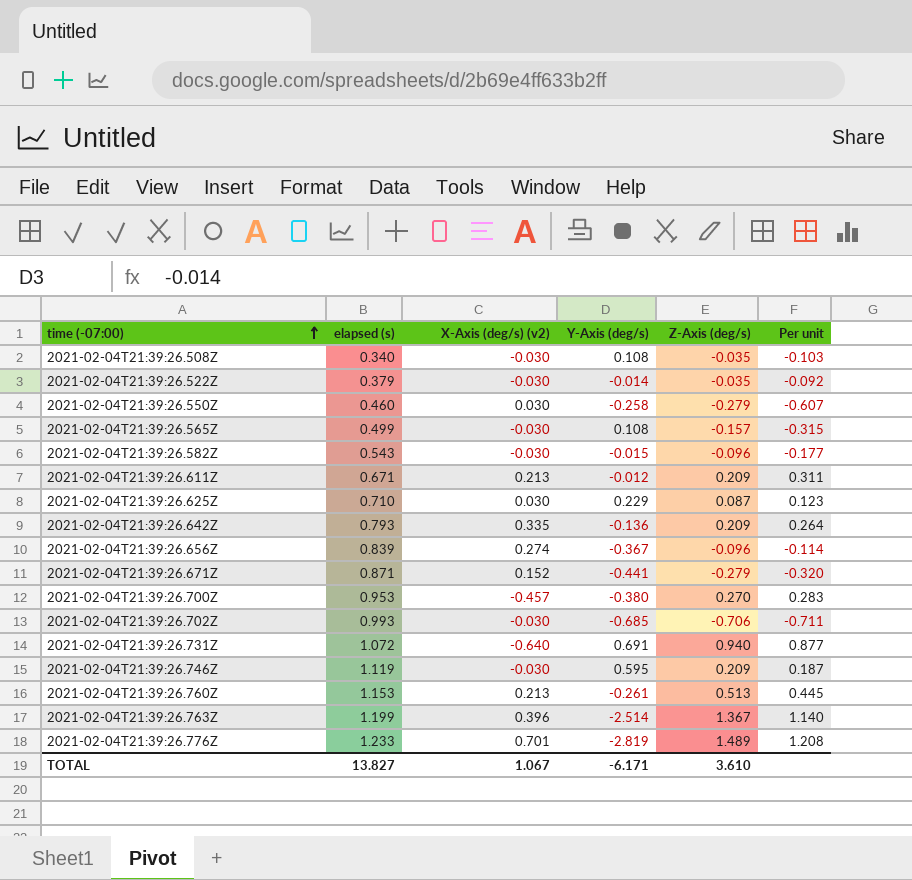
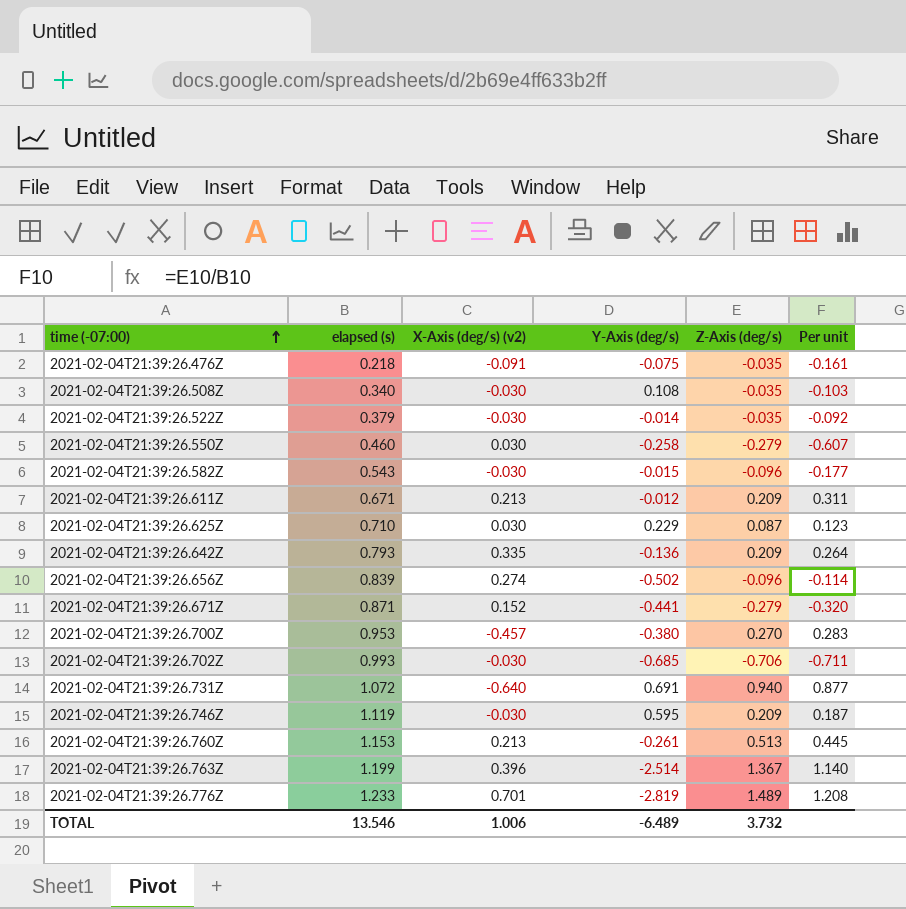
row 2021-02-04T21:39:26.565Z: 0.499 | -0.030 | 0.108 | -0.157 | -0.315 -> none
row 2021-02-04T21:39:26.476Z: none -> 0.218 | -0.091 | -0.075 | -0.035 | -0.161
2021-02-04T21:39:26.656Z | Y-Axis (deg/s): -0.367 -> -0.502
TOTAL | elapsed (s): 13.827 -> 13.546
TOTAL | X-Axis (deg/s) (v2): 1.067 -> 1.006
TOTAL | Y-Axis (deg/s): -6.171 -> -6.489
TOTAL | Z-Axis (deg/s): 3.610 -> 3.732

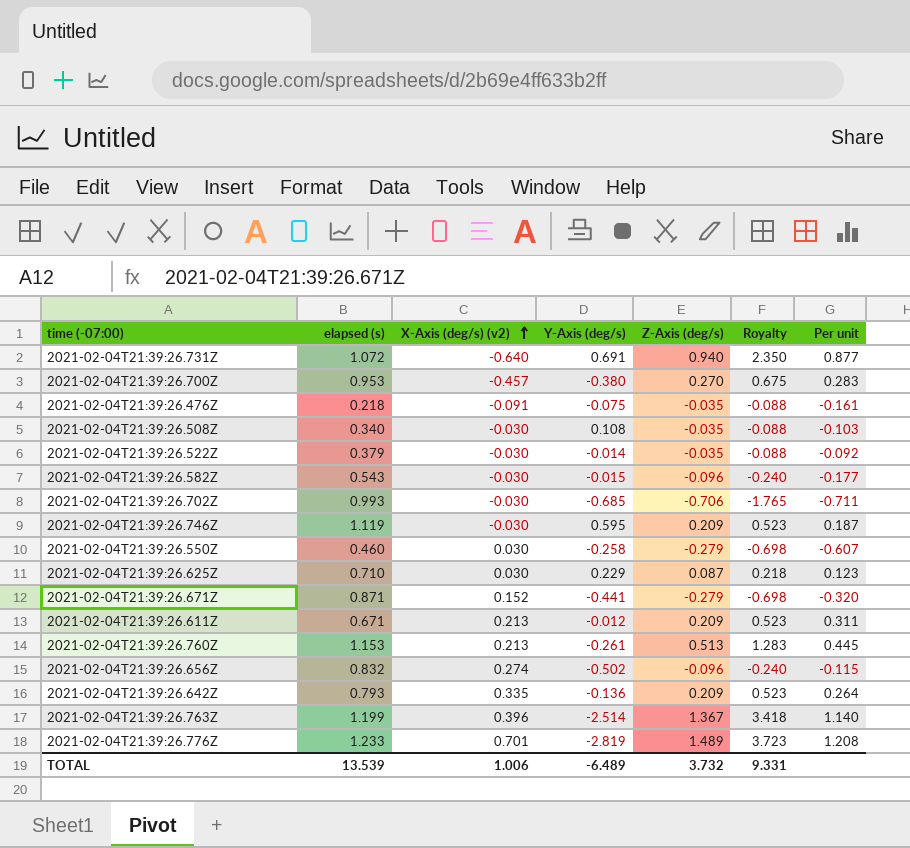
row order: time (-07:00) ascending -> X-Axis (deg/s) (v2) ascending
column Royalty | formula: none -> [Z-Axis (deg/s)] * 2.5
2021-02-04T21:39:26.656Z | elapsed (s): 0.839 -> 0.832
2021-02-04T21:39:26.656Z | Per unit: -0.114 -> -0.115
TOTAL | elapsed (s): 13.546 -> 13.539

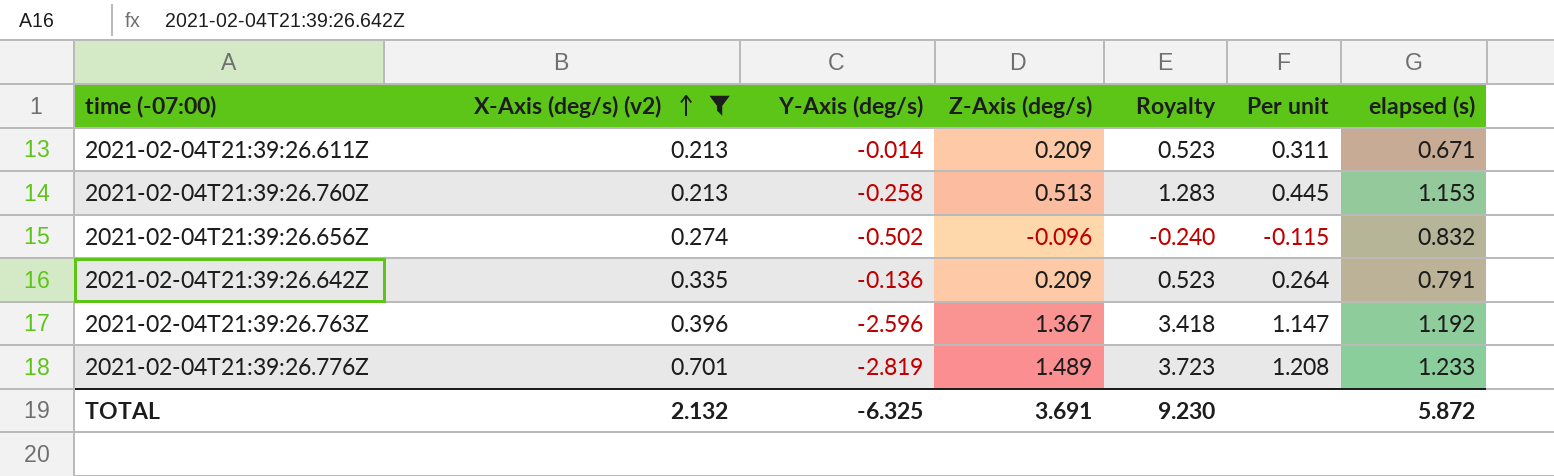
filter: none -> X-Axis (deg/s) (v2) >= 0.213
column elapsed (s) | position: 2 -> 7
2021-02-04T21:39:26.611Z | Y-Axis (deg/s): -0.012 -> -0.014
2021-02-04T21:39:26.760Z | Y-Axis (deg/s): -0.261 -> -0.258
2021-02-04T21:39:26.642Z | elapsed (s): 0.793 -> 0.791
2021-02-04T21:39:26.763Z | Y-Axis (deg/s): -2.514 -> -2.596
2021-02-04T21:39:26.763Z | Per unit: 1.140 -> 1.147
2021-02-04T21:39:26.763Z | elapsed (s): 1.199 -> 1.192
TOTAL | X-Axis (deg/s) (v2): 1.006 -> 2.132
TOTAL | Y-Axis (deg/s): -6.489 -> -6.325
TOTAL | Z-Axis (deg/s): 3.732 -> 3.691
TOTAL | Royalty: 9.331 -> 9.230
TOTAL | elapsed (s): 13.539 -> 5.872

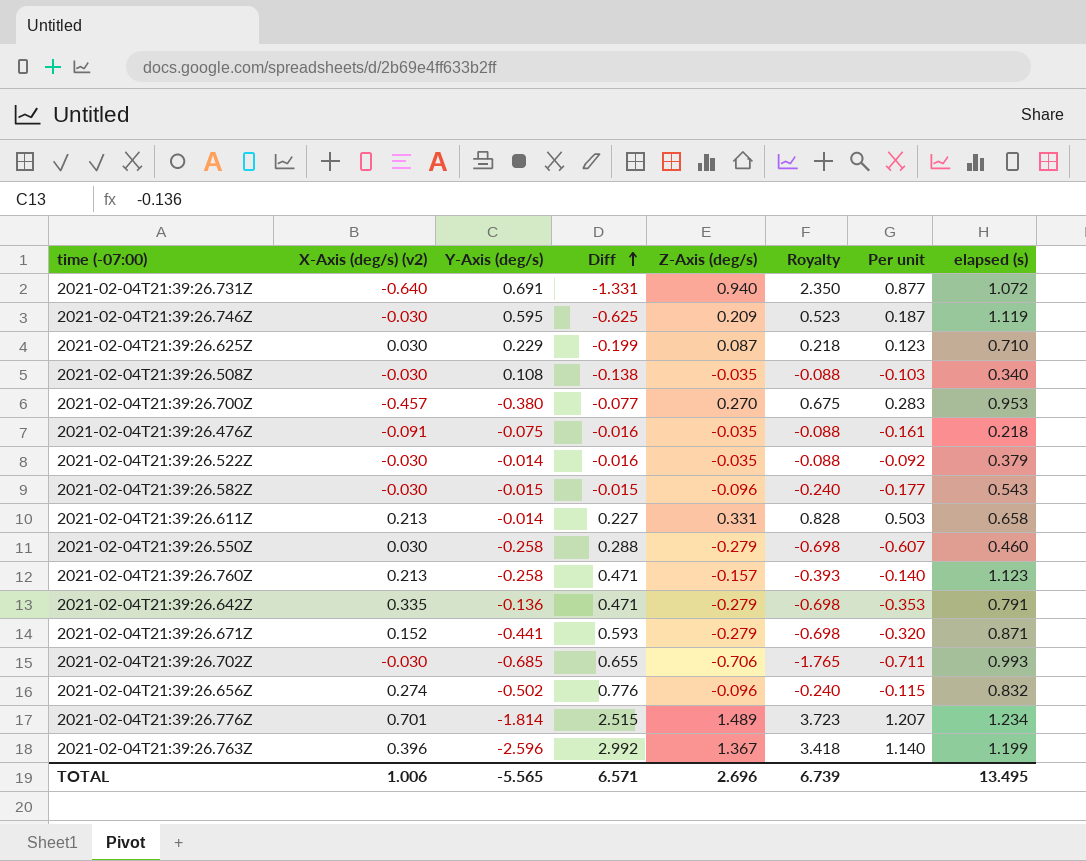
filter: X-Axis (deg/s) (v2) >= 0.213 -> none
row order: X-Axis (deg/s) (v2) ascending -> Diff ascending
column Diff | formula: none -> [X-Axis (deg/s) (v2)] - [Y-Axis (deg/s)]
2021-02-04T21:39:26.611Z | Z-Axis (deg/s): 0.209 -> 0.331
2021-02-04T21:39:26.611Z | Royalty: 0.523 -> 0.828
2021-02-04T21:39:26.611Z | Per unit: 0.311 -> 0.503
2021-02-04T21:39:26.611Z | elapsed (s): 0.671 -> 0.658
2021-02-04T21:39:26.760Z | Z-Axis (deg/s): 0.513 -> -0.157
2021-02-04T21:39:26.760Z | Royalty: 1.283 -> -0.393
2021-02-04T21:39:26.760Z | Per unit: 0.445 -> -0.140
2021-02-04T21:39:26.760Z | elapsed (s): 1.153 -> 1.123
2021-02-04T21:39:26.642Z | Z-Axis (deg/s): 0.209 -> -0.279
2021-02-04T21:39:26.642Z | Royalty: 0.523 -> -0.698
2021-02-04T21:39:26.642Z | Per unit: 0.264 -> -0.353
2021-02-04T21:39:26.776Z | Y-Axis (deg/s): -2.819 -> -1.814
2021-02-04T21:39:26.776Z | Per unit: 1.208 -> 1.207
2021-02-04T21:39:26.776Z | elapsed (s): 1.233 -> 1.234
2021-02-04T21:39:26.763Z | Per unit: 1.147 -> 1.140
2021-02-04T21:39:26.763Z | elapsed (s): 1.192 -> 1.199
TOTAL | X-Axis (deg/s) (v2): 2.132 -> 1.006
TOTAL | Y-Axis (deg/s): -6.325 -> -5.565
TOTAL | Z-Axis (deg/s): 3.691 -> 2.696
TOTAL | Royalty: 9.230 -> 6.739
TOTAL | elapsed (s): 5.872 -> 13.495

